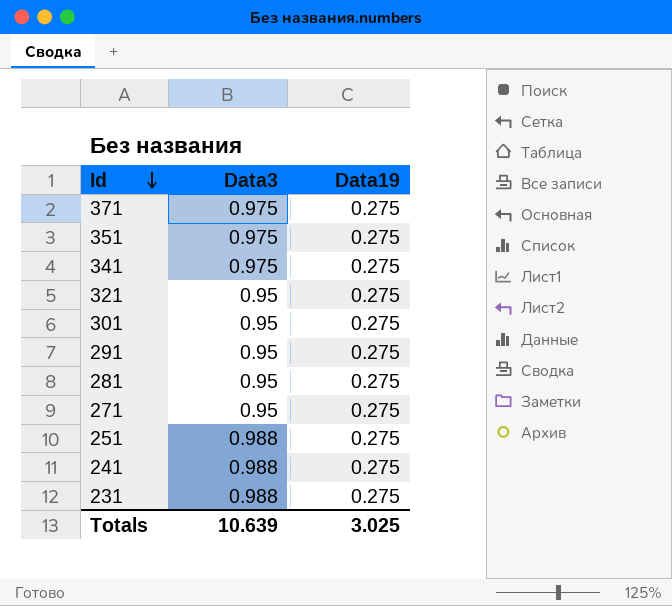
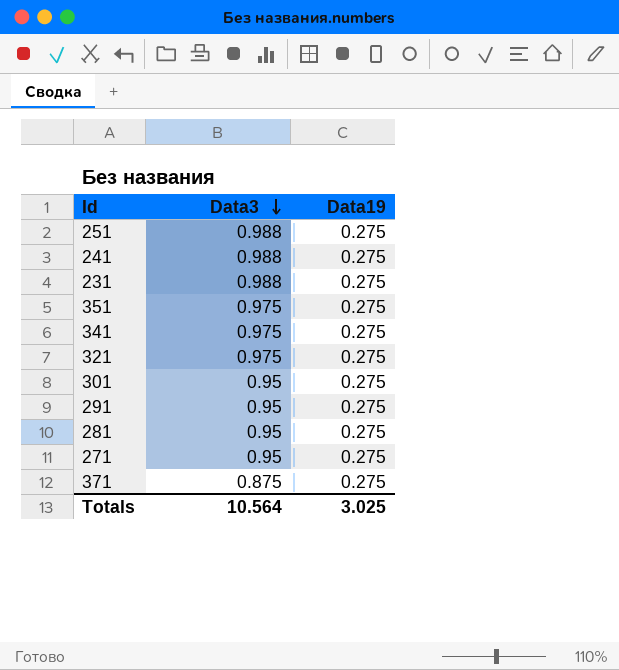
row order: Id descending -> Data3 descending
321 | Data3: 0.95 -> 0.975
371 | Data3: 0.975 -> 0.875
Totals | Data3: 10.639 -> 10.564

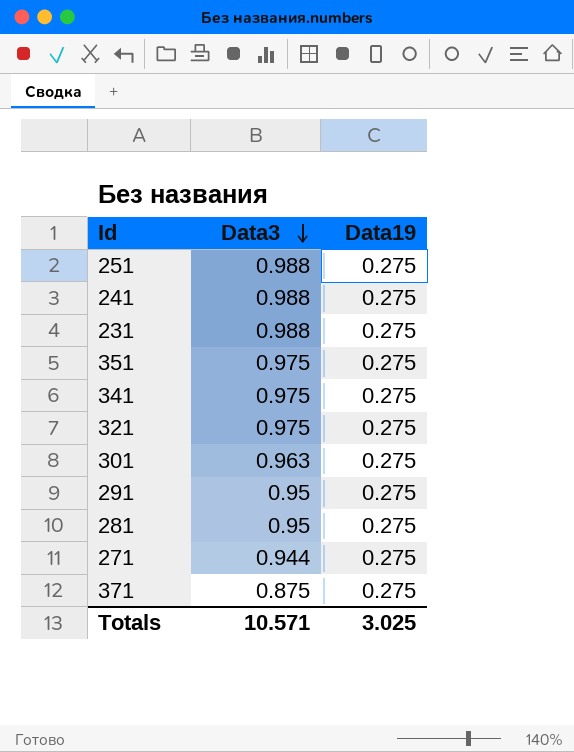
301 | Data3: 0.95 -> 0.963
271 | Data3: 0.95 -> 0.944
Totals | Data3: 10.564 -> 10.571

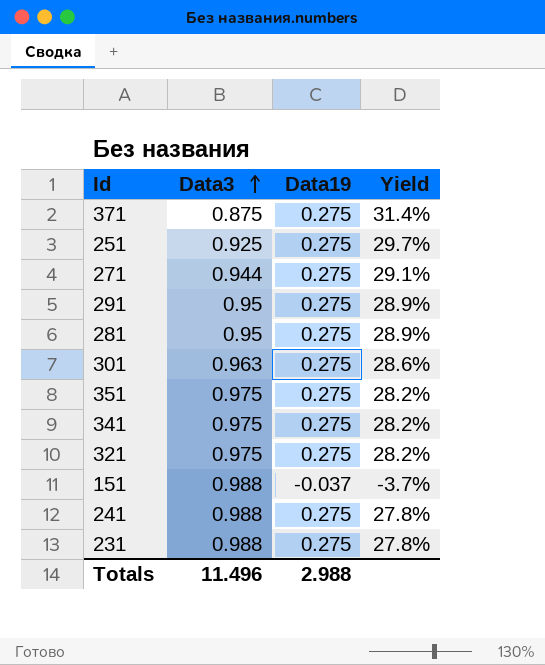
row order: Data3 descending -> Data3 ascending
column Yield | formula: none -> [Data19] / [Data3]
251 | Data3: 0.988 -> 0.925
row 151: none -> 0.988 | -0.037 | -3.7%
Totals | Data3: 10.571 -> 11.496
Totals | Data19: 3.025 -> 2.988

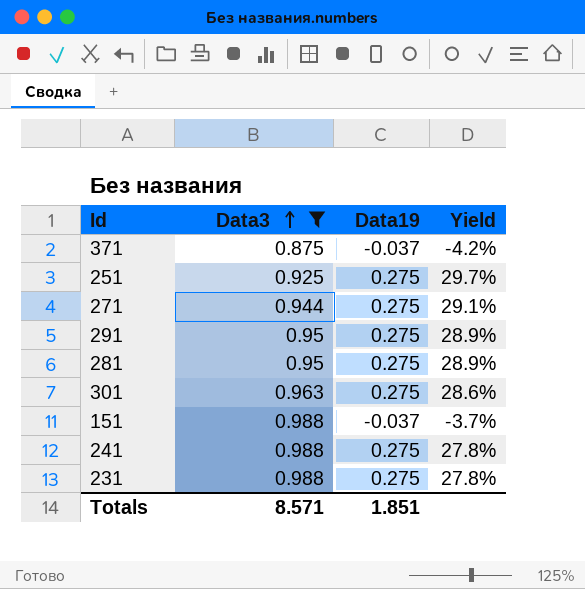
filter: none -> Data3 != 0.975
371 | Data19: 0.275 -> -0.037
371 | Yield: 31.4% -> -4.2%
Totals | Data3: 11.496 -> 8.571
Totals | Data19: 2.988 -> 1.851

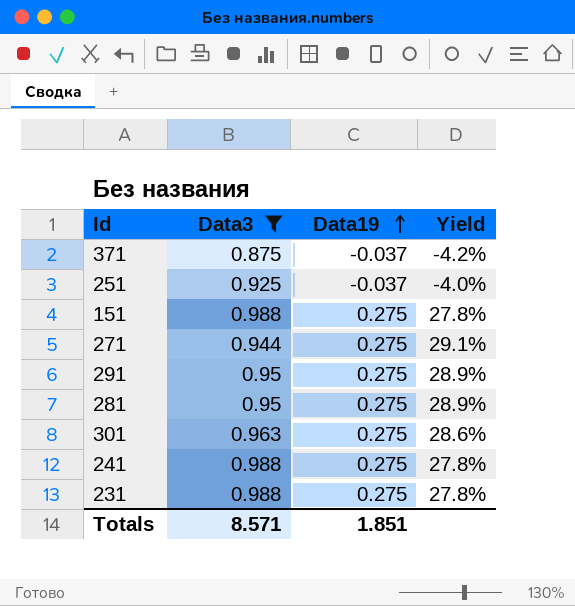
row order: Data3 ascending -> Data19 ascending
251 | Data19: 0.275 -> -0.037
251 | Yield: 29.7% -> -4.0%
151 | Data19: -0.037 -> 0.275
151 | Yield: -3.7% -> 27.8%

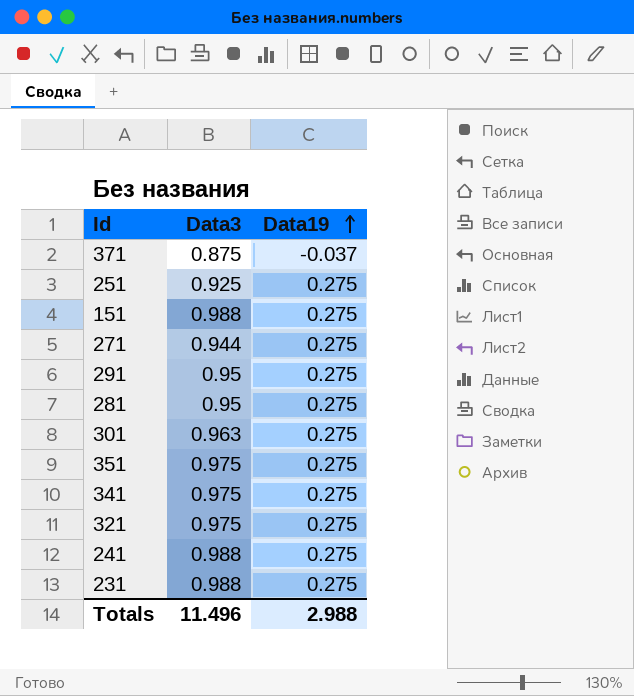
filter: Data3 != 0.975 -> none
column Yield | formula: [Data19] / [Data3] -> none
251 | Data19: -0.037 -> 0.275
Totals | Data3: 8.571 -> 11.496
Totals | Data19: 1.851 -> 2.988

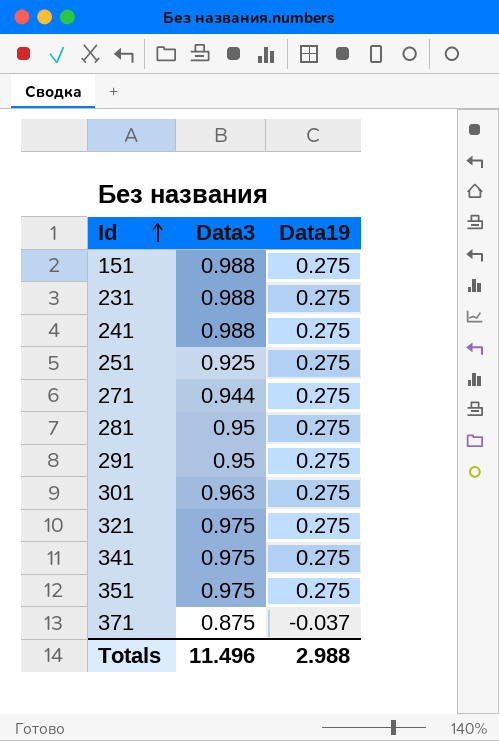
row order: Data19 ascending -> Id ascending

